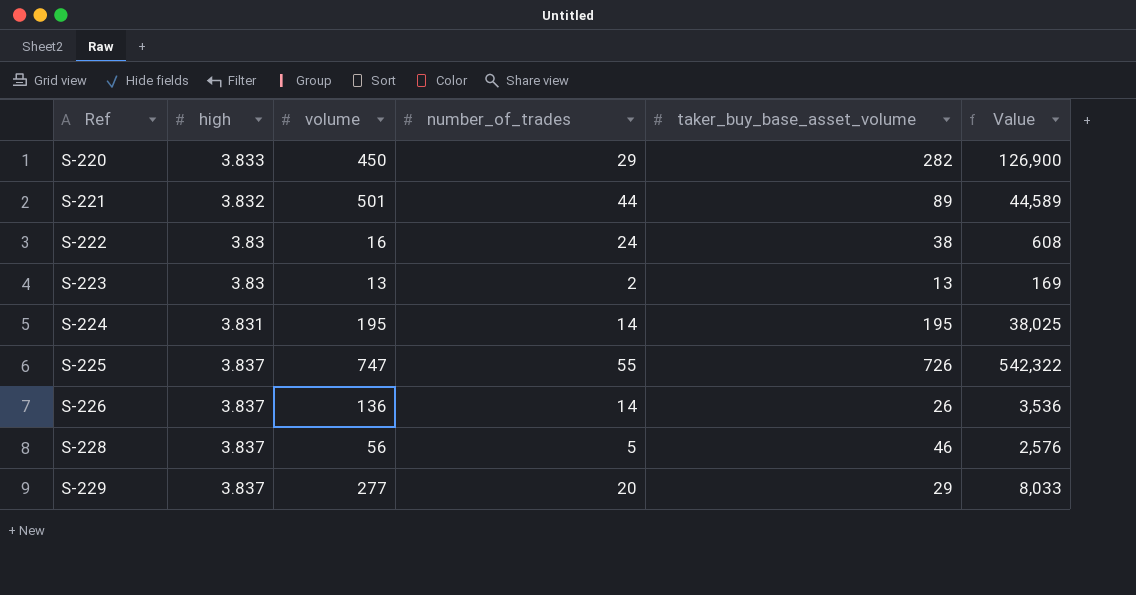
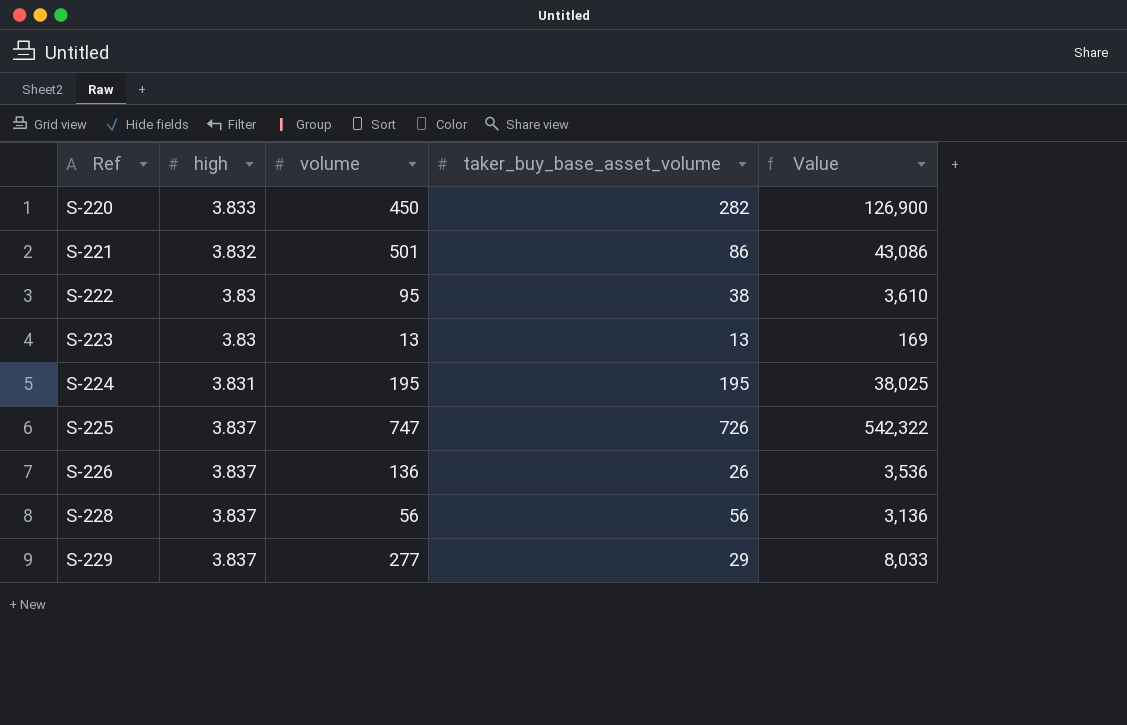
column number_of_trades | position: 4 -> none
S-221 | taker_buy_base_asset_volume: 89 -> 86
S-221 | Value: 44,589 -> 43,086
S-222 | volume: 16 -> 95
S-222 | Value: 608 -> 3,610
S-228 | taker_buy_base_asset_volume: 46 -> 56
S-228 | Value: 2,576 -> 3,136

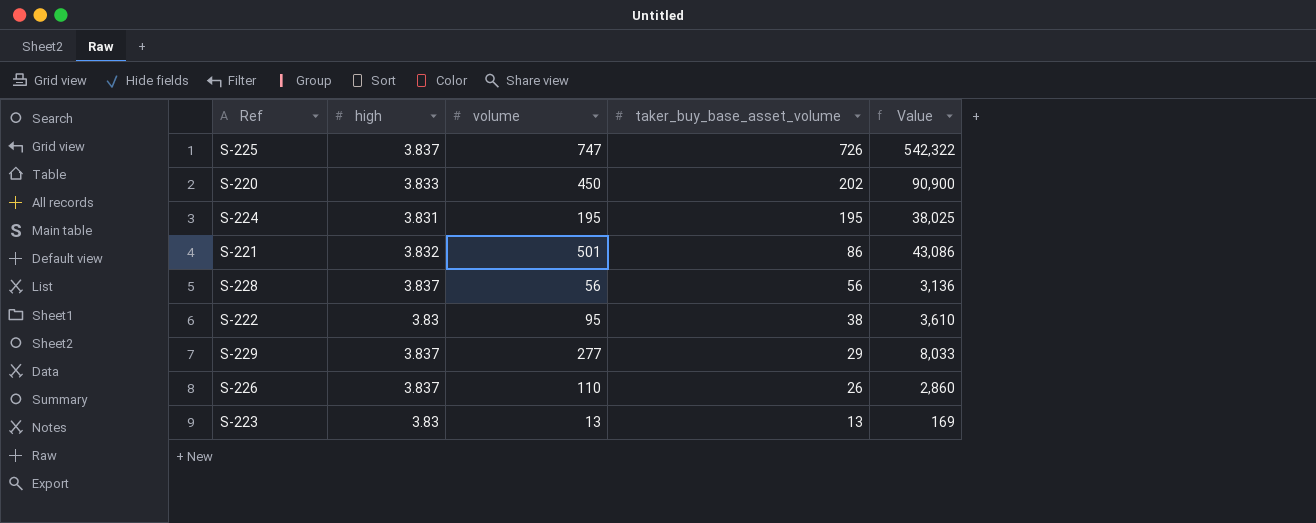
row order: Ref ascending -> taker_buy_base_asset_volume descending
S-220 | taker_buy_base_asset_volume: 282 -> 202
S-220 | Value: 126,900 -> 90,900
S-226 | volume: 136 -> 110
S-226 | Value: 3,536 -> 2,860

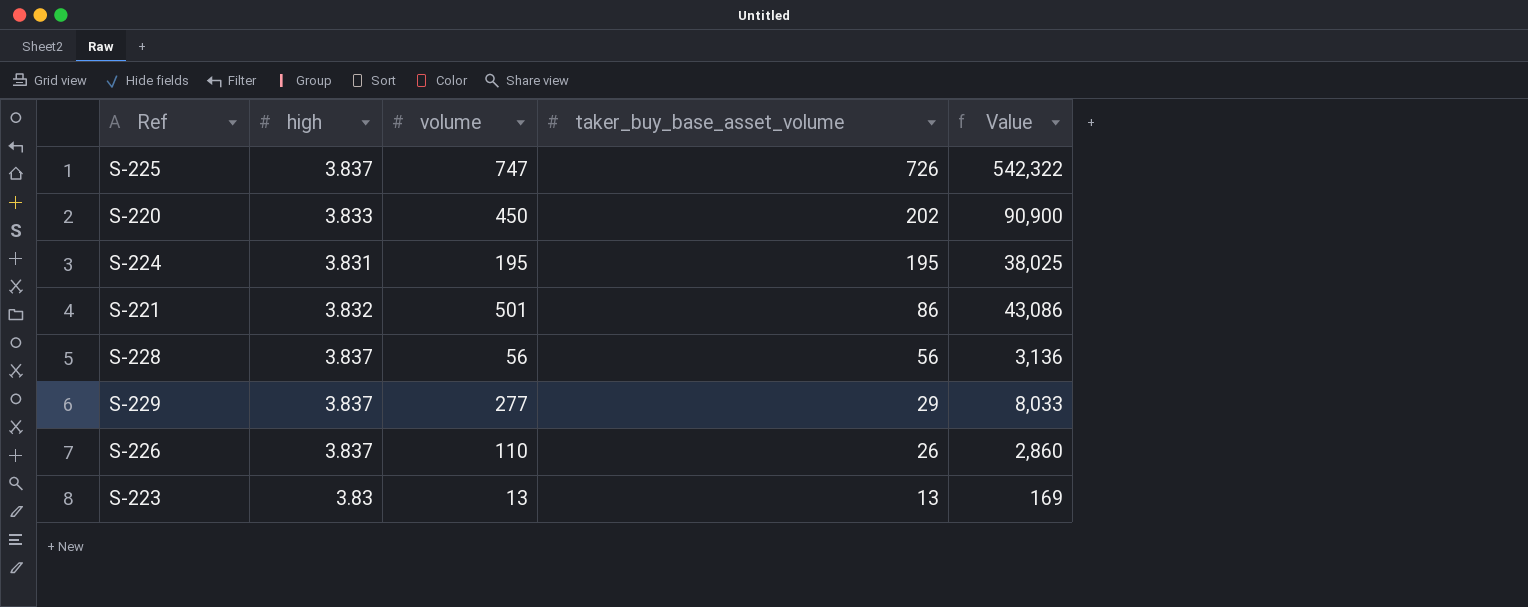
row S-222: 3.83 | 95 | 38 | 3,610 -> none

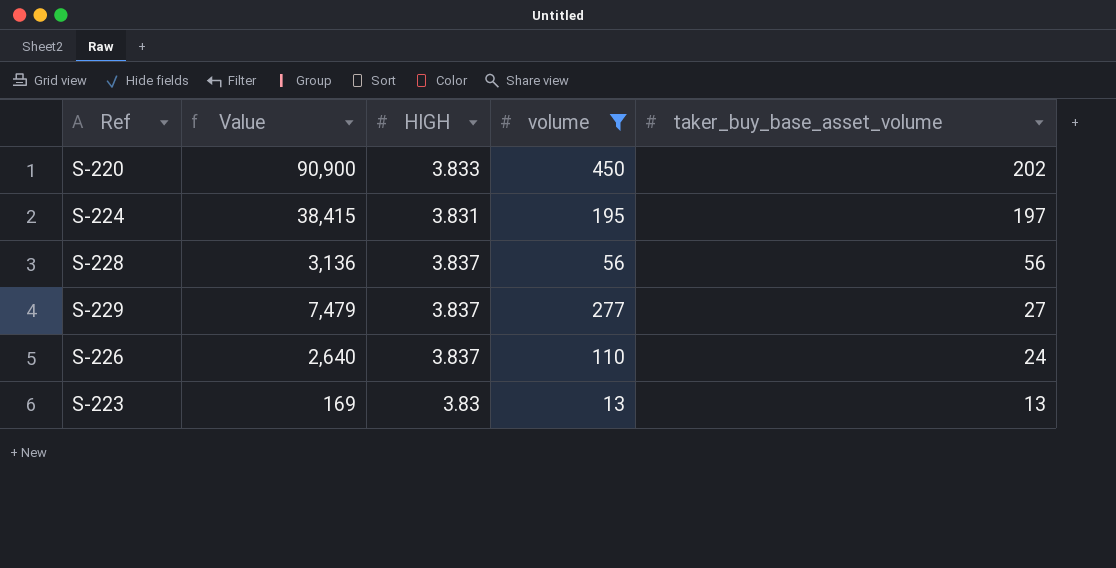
filter: none -> volume <= 450
column Value | position: 5 -> 2
column name: high -> HIGH
S-224 | Value: 38,025 -> 38,415
S-224 | taker_buy_base_asset_volume: 195 -> 197
S-229 | Value: 8,033 -> 7,479
S-229 | taker_buy_base_asset_volume: 29 -> 27
S-226 | Value: 2,860 -> 2,640
S-226 | taker_buy_base_asset_volume: 26 -> 24

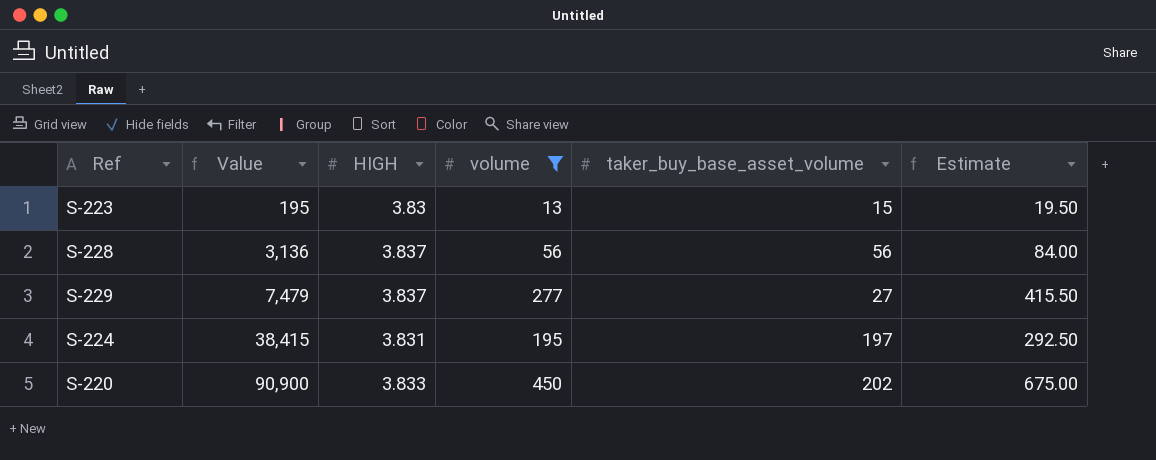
row order: taker_buy_base_asset_volume descending -> Value ascending
column Estimate | formula: none -> [volume] * 1.5
row S-226: 2,640 | 3.837 | 110 | 24 -> none
S-223 | Value: 169 -> 195
S-223 | taker_buy_base_asset_volume: 13 -> 15

